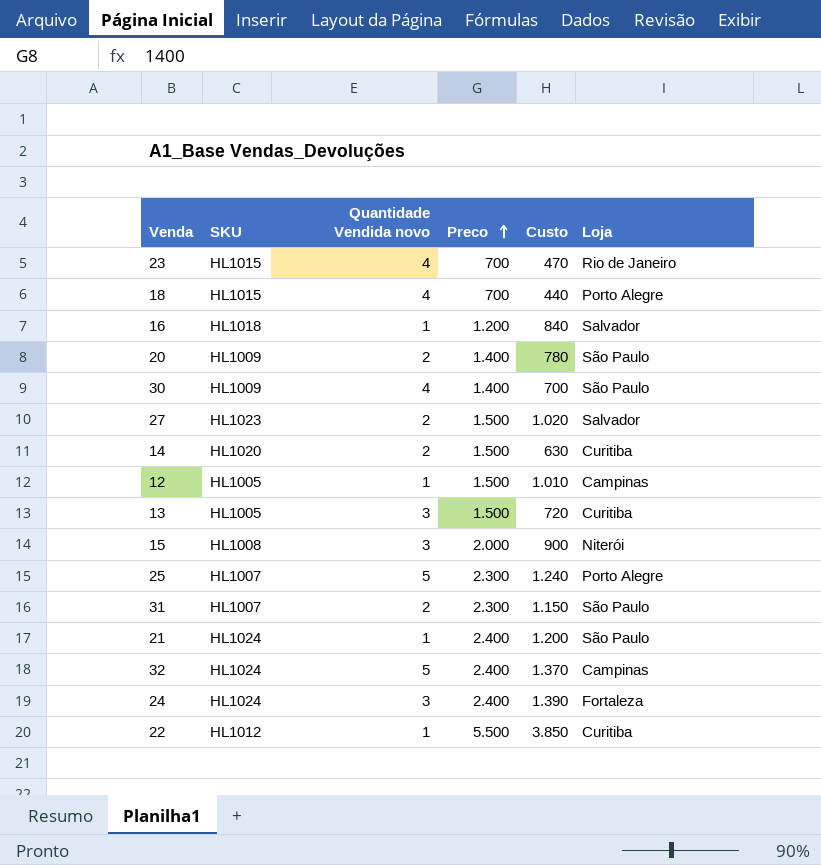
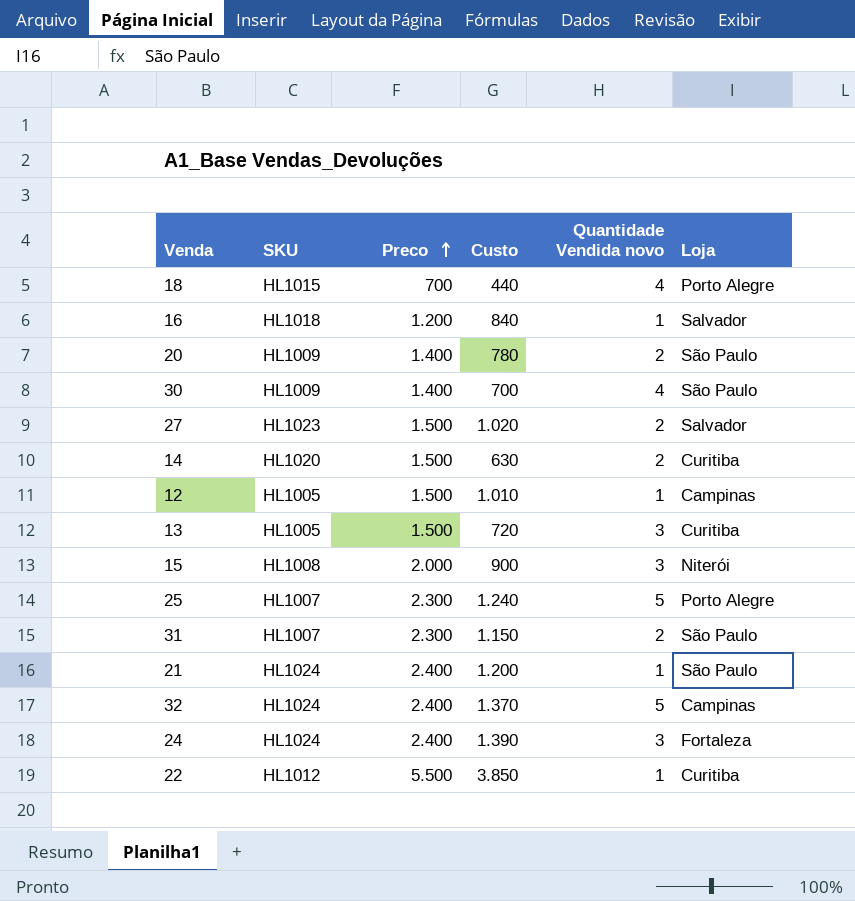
column Quantidade Vendida novo | position: 3 -> 5
row 23: HL1015 | 4 | 700 | 470 | Rio de Janeiro -> none

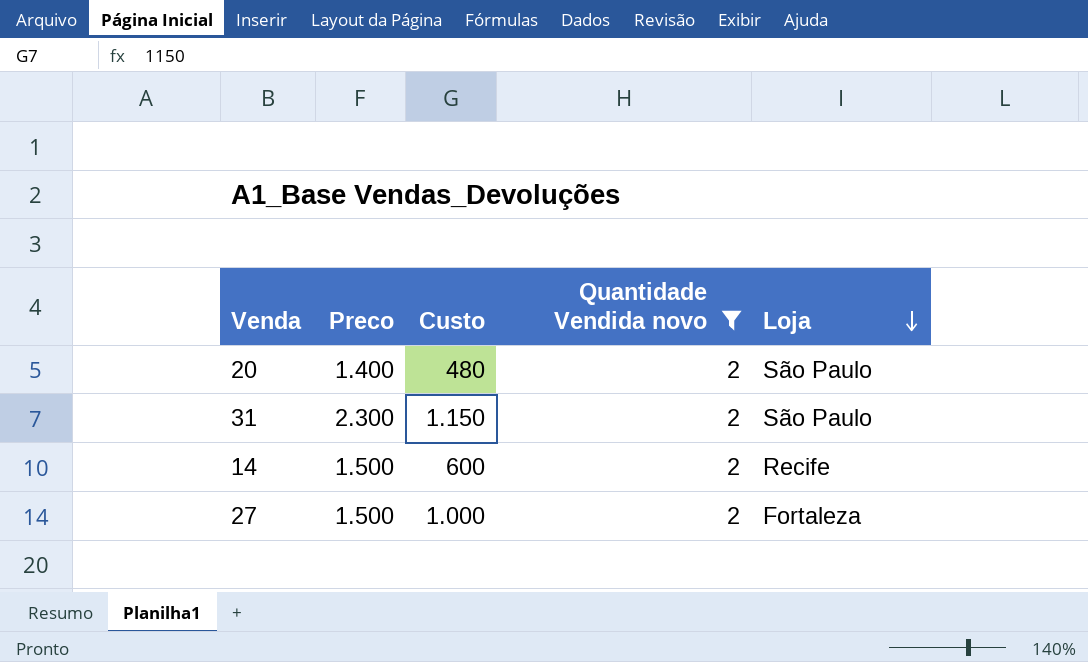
filter: none -> Quantidade Vendida novo = 2
row order: Preco ascending -> Loja descending
column SKU | position: 2 -> none
20 | Custo: 780 -> 480
14 | Custo: 630 -> 600
14 | Loja: Curitiba -> Recife
27 | Custo: 1.020 -> 1.000
27 | Loja: Salvador -> Fortaleza

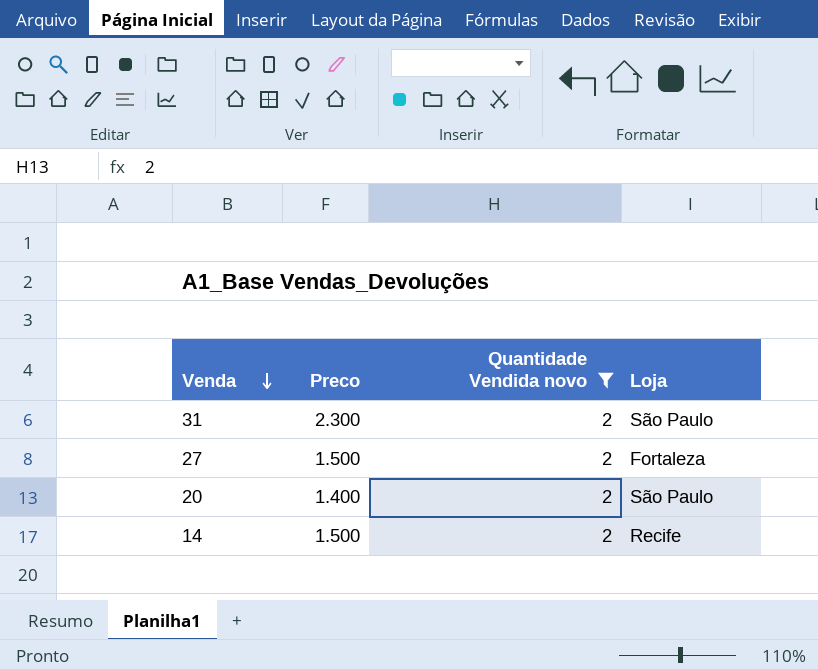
row order: Loja descending -> Venda descending
column Custo | position: 3 -> none

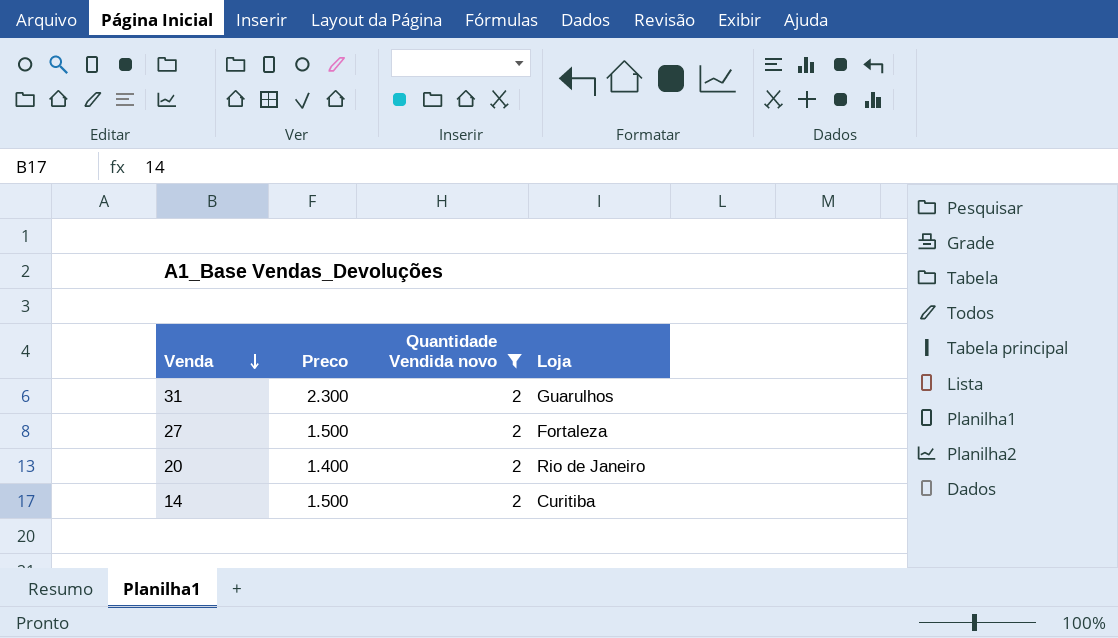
31 | Loja: São Paulo -> Guarulhos
20 | Loja: São Paulo -> Rio de Janeiro
14 | Loja: Recife -> Curitiba

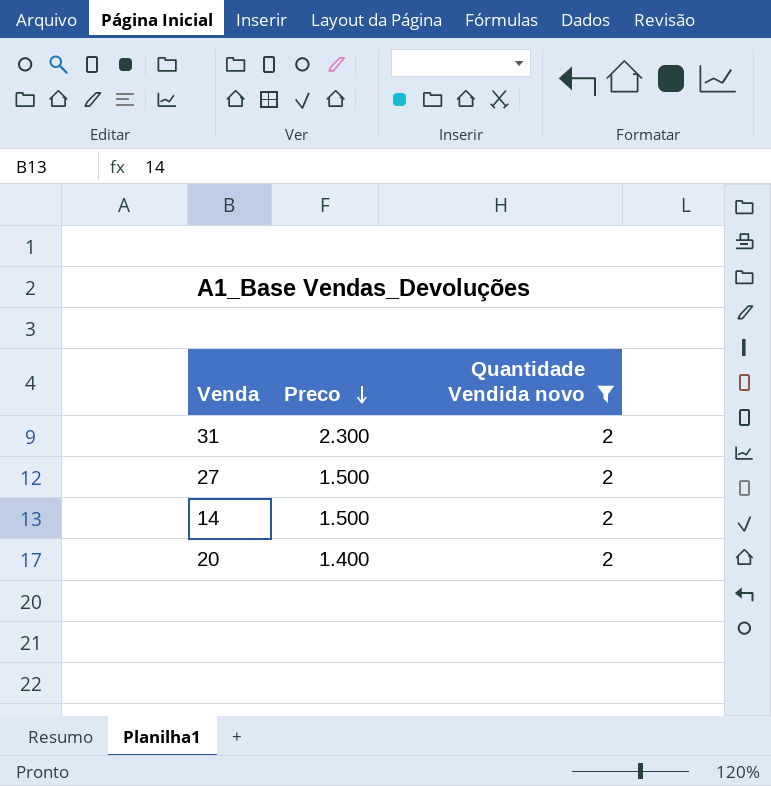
row order: Venda descending -> Preco descending
column Loja | position: 4 -> none

